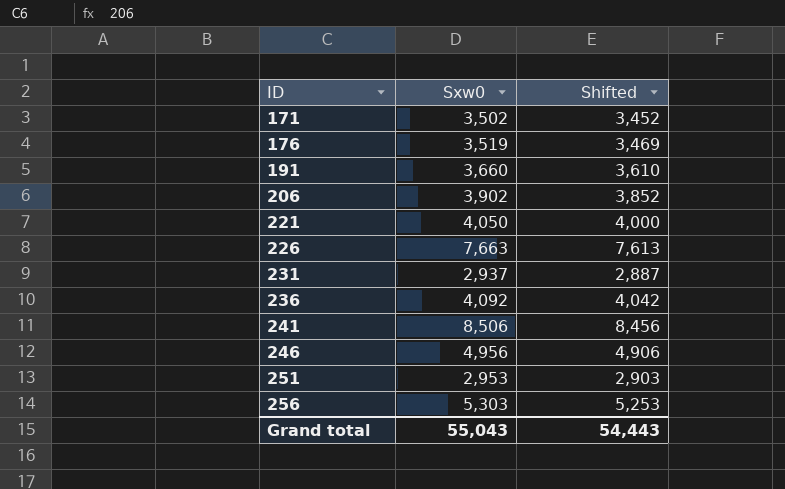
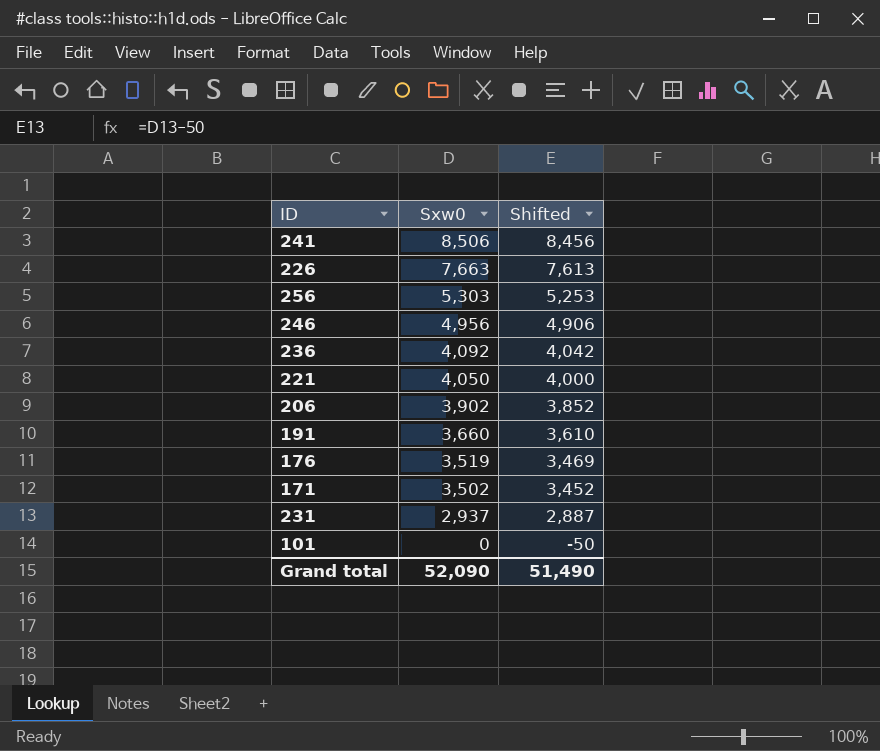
row order: ID ascending -> Sxw0 descending
row 251: 2,953 | 2,903 -> none
row 101: none -> 0 | -50
Grand total | Sxw0: 55,043 -> 52,090
Grand total | Shifted: 54,443 -> 51,490

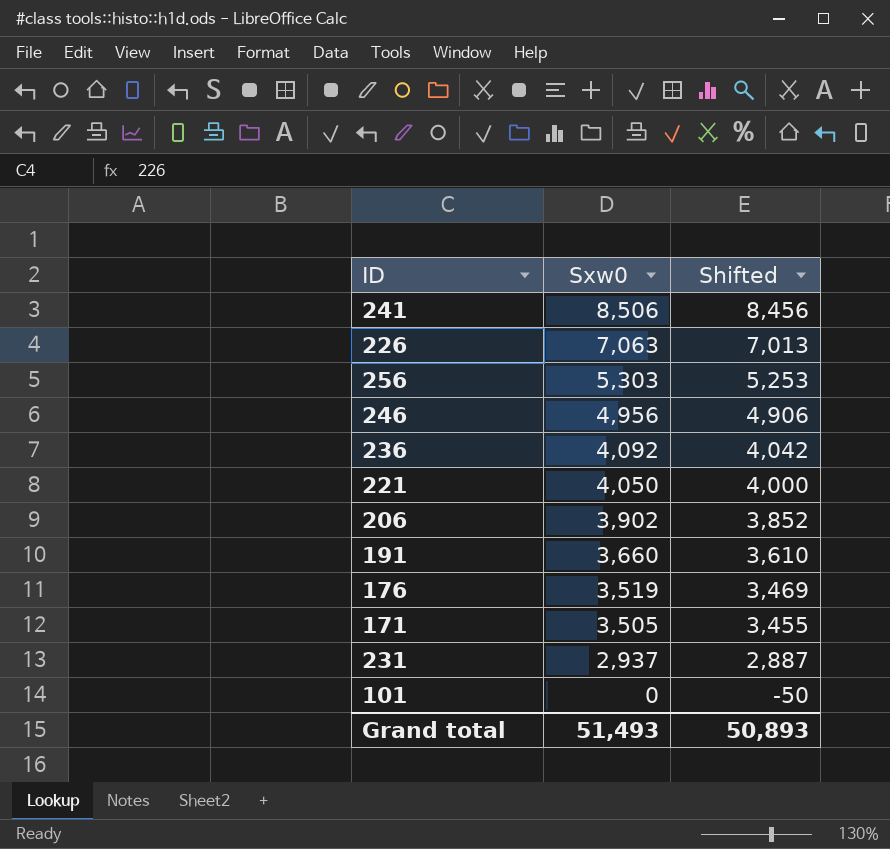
226 | Sxw0: 7,663 -> 7,063
226 | Shifted: 7,613 -> 7,013
171 | Sxw0: 3,502 -> 3,505
171 | Shifted: 3,452 -> 3,455
Grand total | Sxw0: 52,090 -> 51,493
Grand total | Shifted: 51,490 -> 50,893

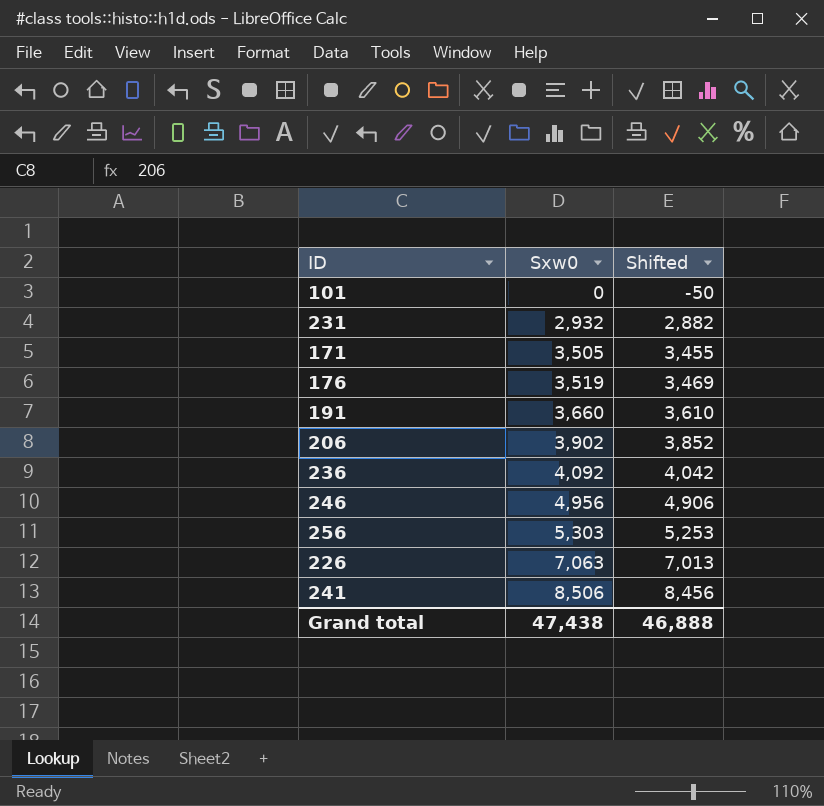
row order: Sxw0 descending -> Sxw0 ascending
row 221: 4,050 | 4,000 -> none
231 | Sxw0: 2,937 -> 2,932
231 | Shifted: 2,887 -> 2,882
Grand total | Sxw0: 51,493 -> 47,438
Grand total | Shifted: 50,893 -> 46,888

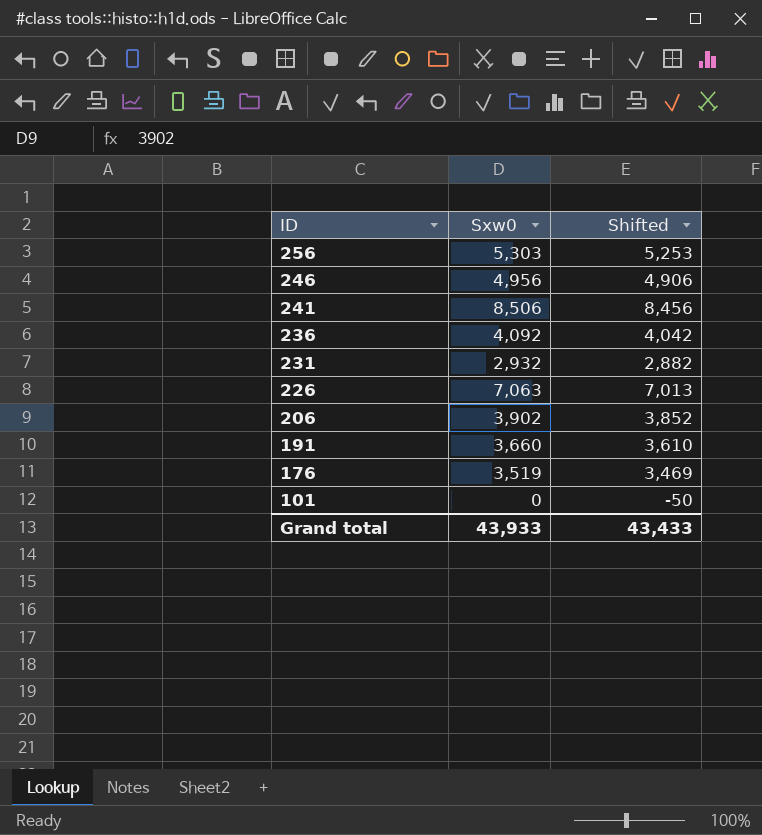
row order: Sxw0 ascending -> ID descending
row 171: 3,505 | 3,455 -> none
Grand total | Sxw0: 47,438 -> 43,933
Grand total | Shifted: 46,888 -> 43,433

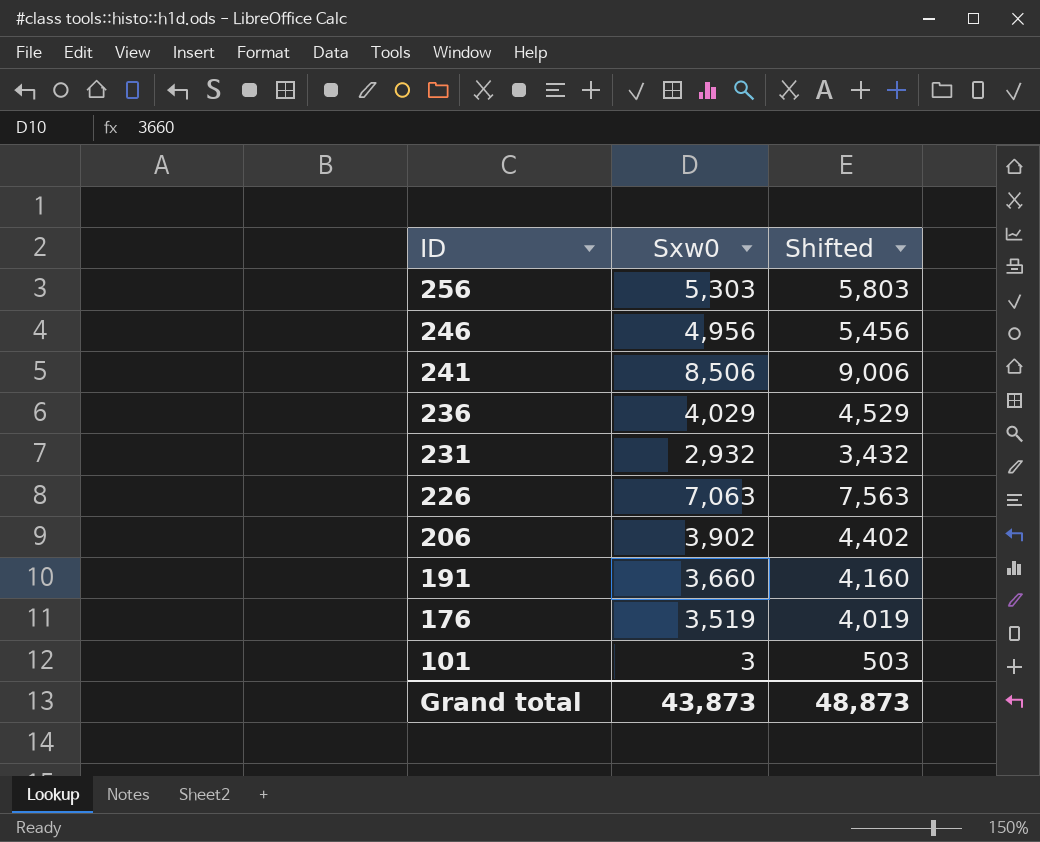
column Shifted | formula: [Sxw0] - 50 -> [Sxw0] + 500
236 | Sxw0: 4,092 -> 4,029
101 | Sxw0: 0 -> 3
Grand total | Sxw0: 43,933 -> 43,873
Grand total | Shifted: 43,433 -> 48,873

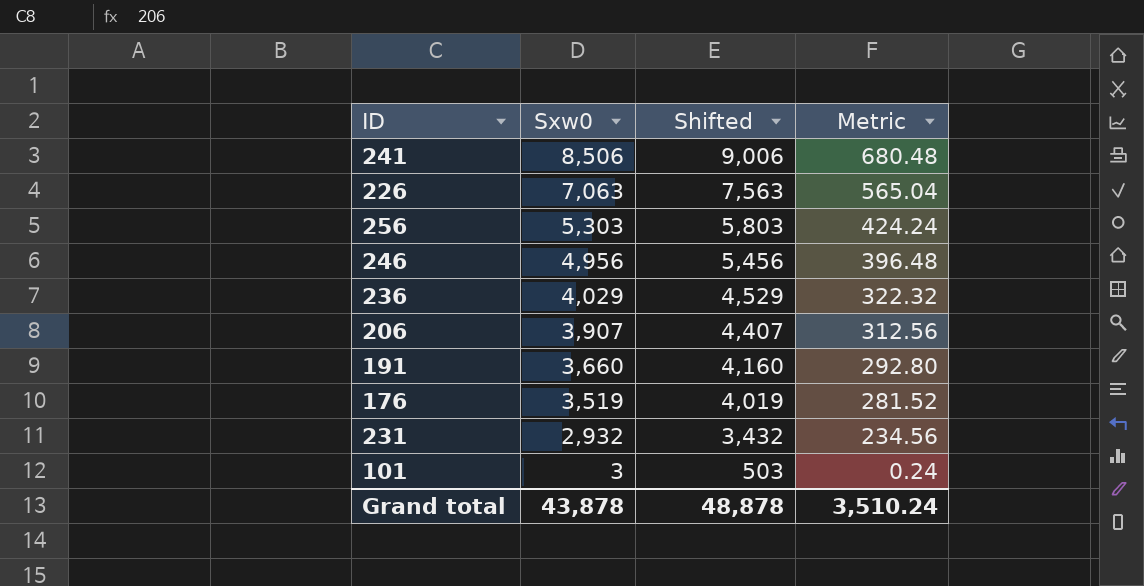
row order: ID descending -> Sxw0 descending
column Metric | formula: none -> [Sxw0] * 0.08
206 | Sxw0: 3,902 -> 3,907
206 | Shifted: 4,402 -> 4,407
Grand total | Sxw0: 43,873 -> 43,878
Grand total | Shifted: 48,873 -> 48,878

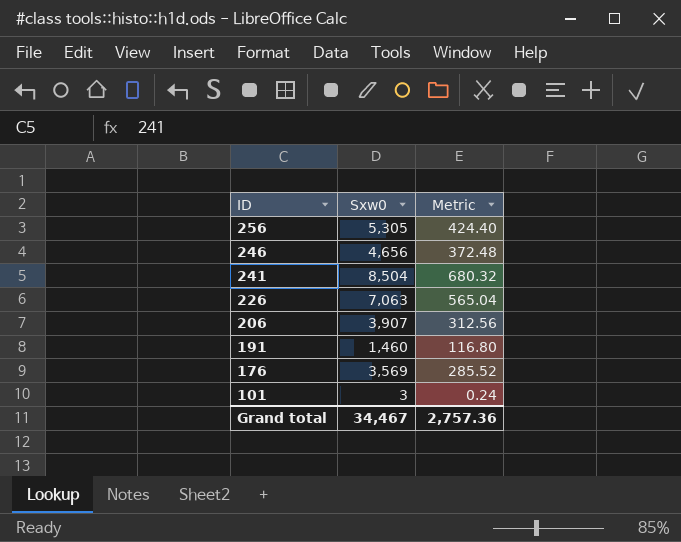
row order: Sxw0 descending -> ID descending
column Shifted | formula: [Sxw0] + 500 -> none
row 236: 4,029 | 4,529 | 322.32 -> none
row 231: 2,932 | 3,432 | 234.56 -> none
256 | Sxw0: 5,303 -> 5,305
256 | Metric: 424.24 -> 424.40
246 | Sxw0: 4,956 -> 4,656
246 | Metric: 396.48 -> 372.48
241 | Sxw0: 8,506 -> 8,504
241 | Metric: 680.48 -> 680.32
191 | Sxw0: 3,660 -> 1,460
191 | Metric: 292.80 -> 116.80
176 | Sxw0: 3,519 -> 3,569
176 | Metric: 281.52 -> 285.52
Grand total | Sxw0: 43,878 -> 34,467
Grand total | Metric: 3,510.24 -> 2,757.36

